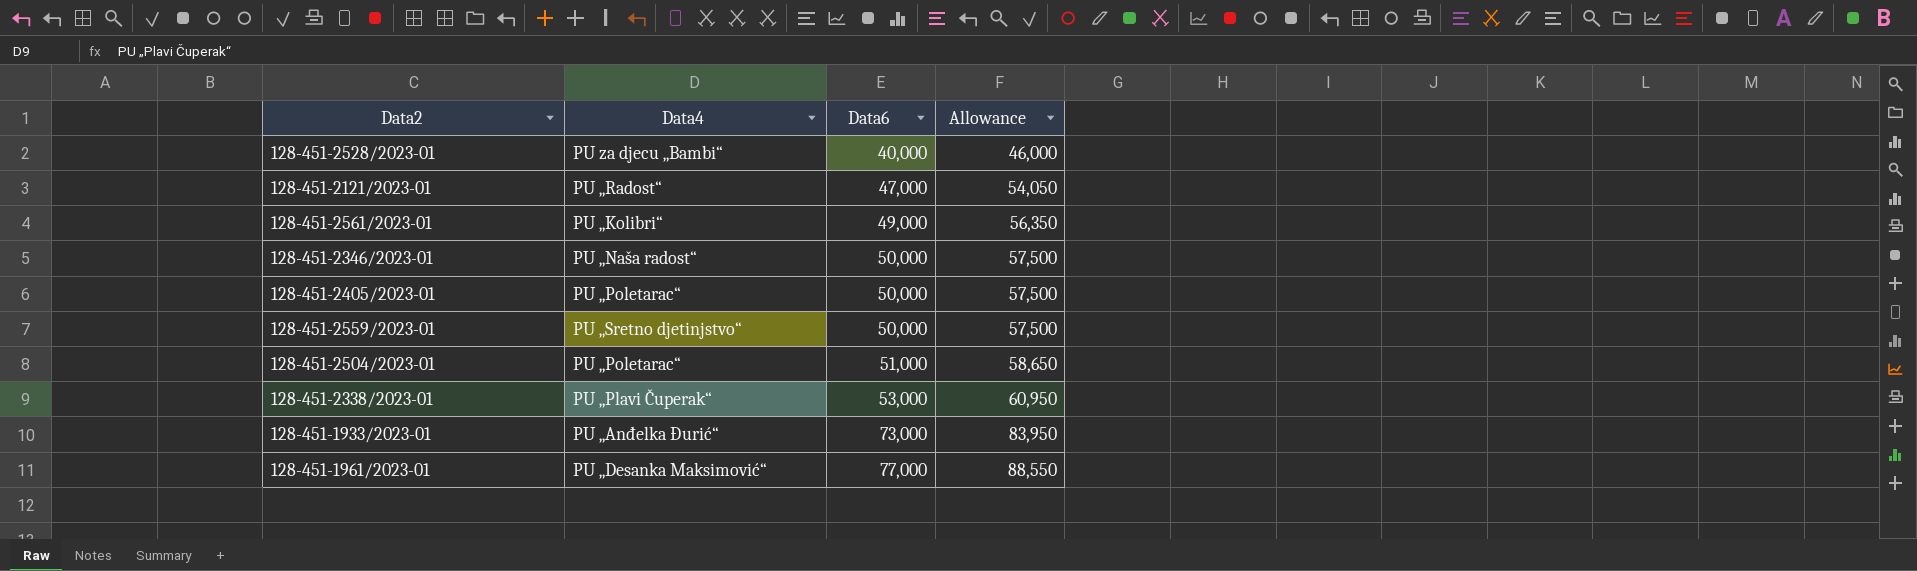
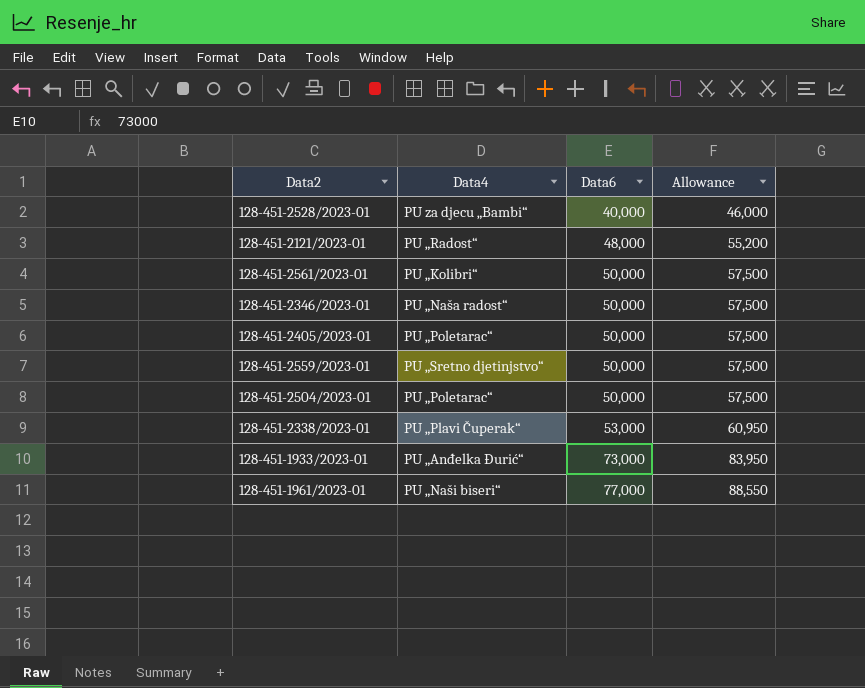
128-451-2121/2023-01 | Data6: 47,000 -> 48,000
128-451-2121/2023-01 | Allowance: 54,050 -> 55,200
128-451-2561/2023-01 | Data6: 49,000 -> 50,000
128-451-2561/2023-01 | Allowance: 56,350 -> 57,500
128-451-2504/2023-01 | Data6: 51,000 -> 50,000
128-451-2504/2023-01 | Allowance: 58,650 -> 57,500
128-451-1961/2023-01 | Data4: PU „Desanka Maksimović“ -> PU „Naši biseri“

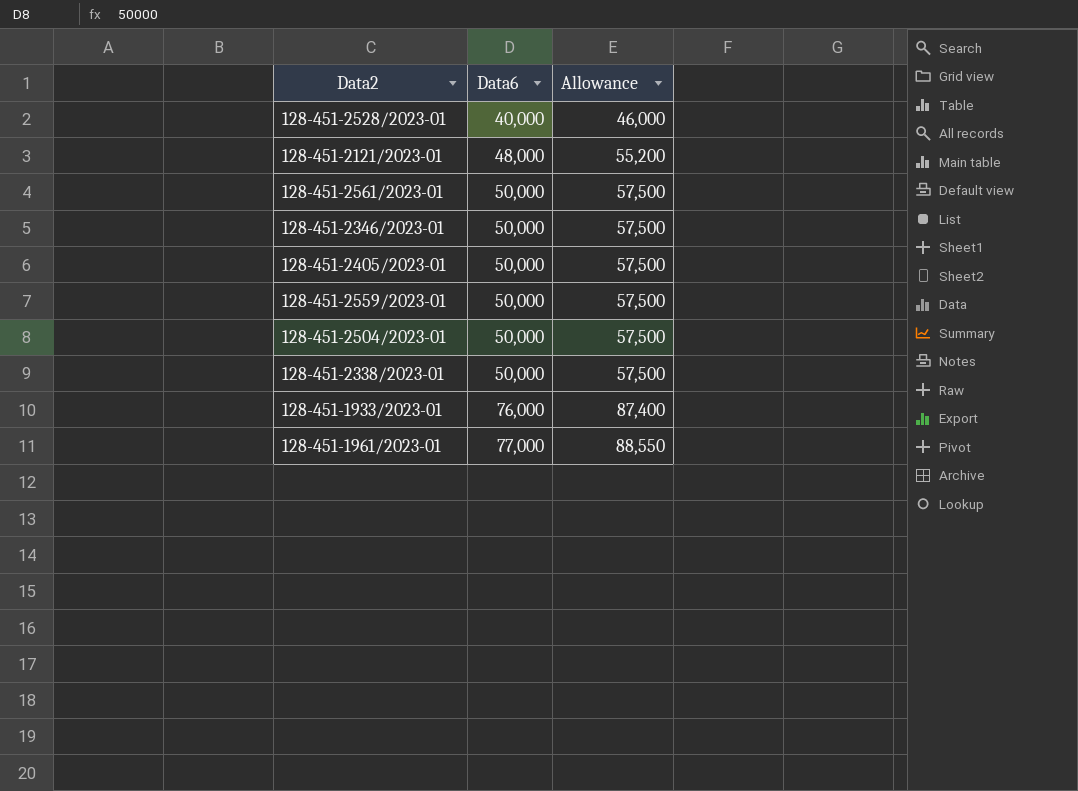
column Data4 | position: 2 -> none
128-451-2338/2023-01 | Data6: 53,000 -> 50,000
128-451-2338/2023-01 | Allowance: 60,950 -> 57,500
128-451-1933/2023-01 | Data6: 73,000 -> 76,000
128-451-1933/2023-01 | Allowance: 83,950 -> 87,400

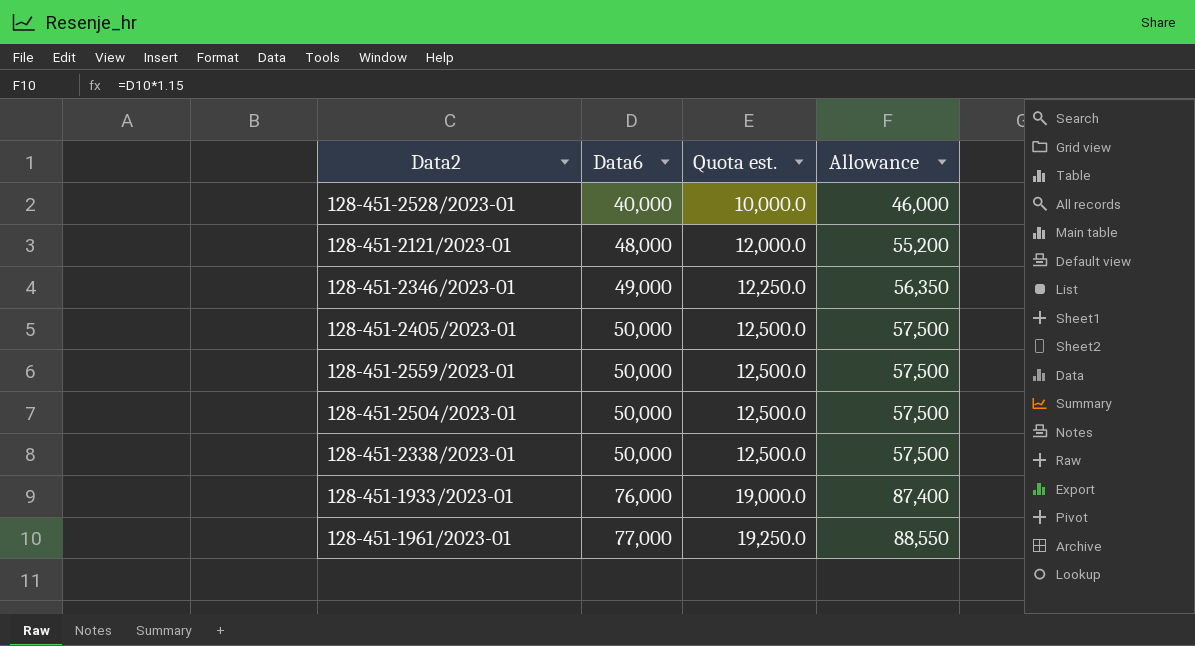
column Quota est. | formula: none -> [Data6] * 0.25
row 128-451-2561/2023-01: 50,000 | 57,500 -> none
128-451-2346/2023-01 | Data6: 50,000 -> 49,000
128-451-2346/2023-01 | Allowance: 57,500 -> 56,350

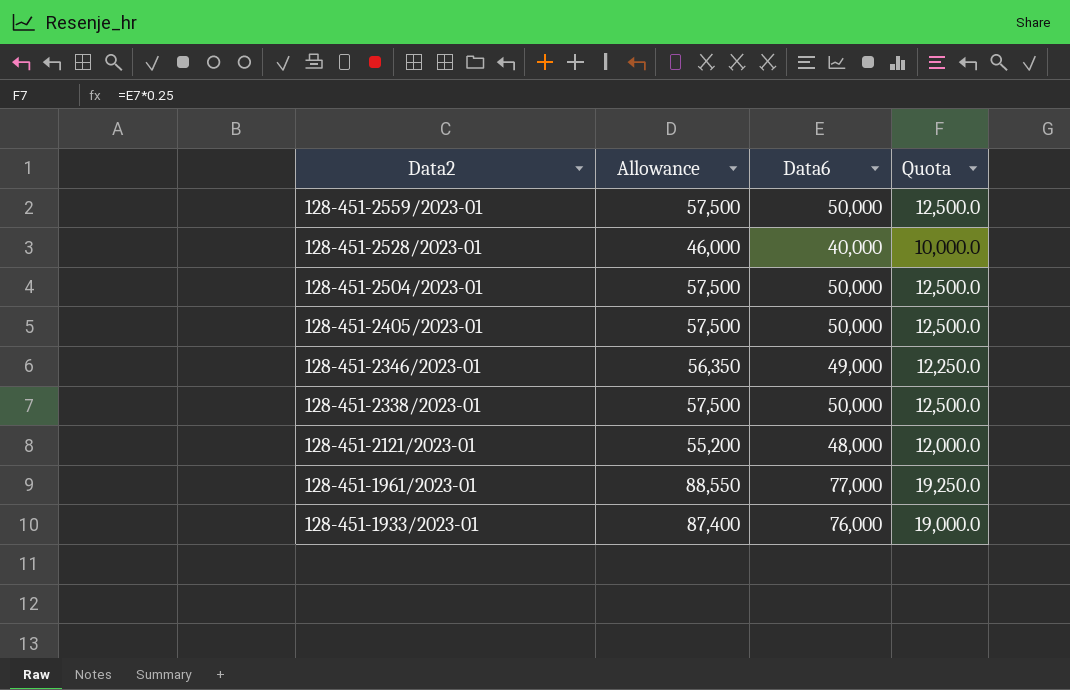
row order: Data6 ascending -> Data2 descending
column Allowance | position: 4 -> 2
column name: Quota est. -> Quota

